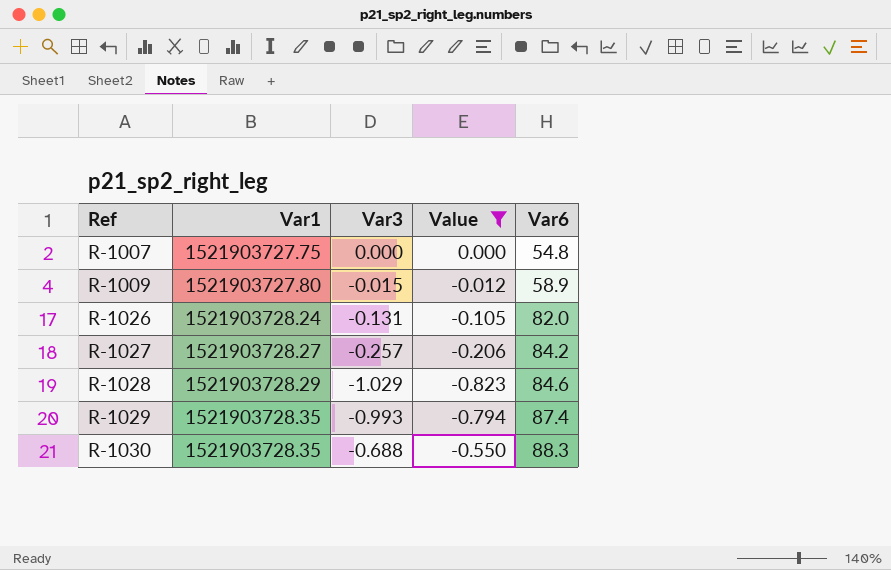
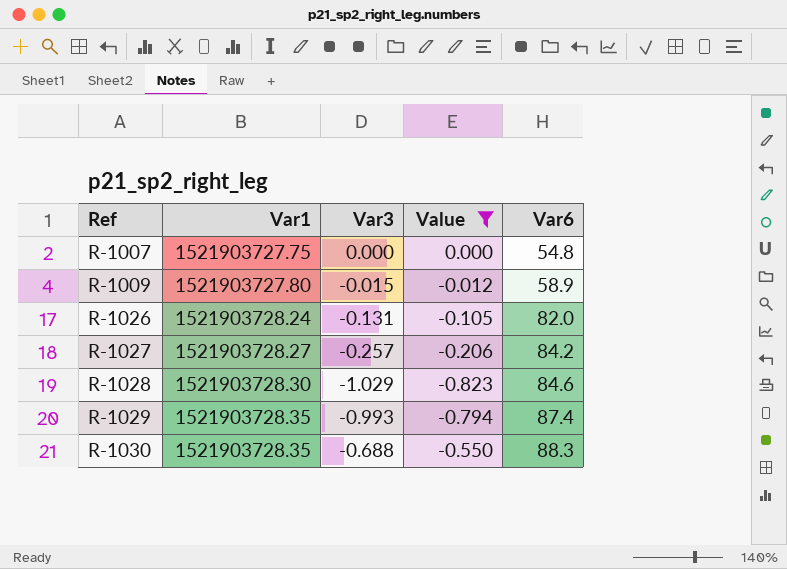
R-1028 | Var1: 1521903728.29 -> 1521903728.30

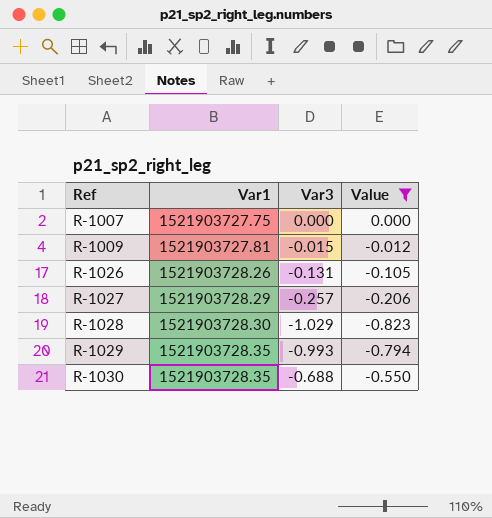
column Var6 | position: 5 -> none
R-1009 | Var1: 1521903727.80 -> 1521903727.81
R-1026 | Var1: 1521903728.24 -> 1521903728.26
R-1027 | Var1: 1521903728.27 -> 1521903728.29

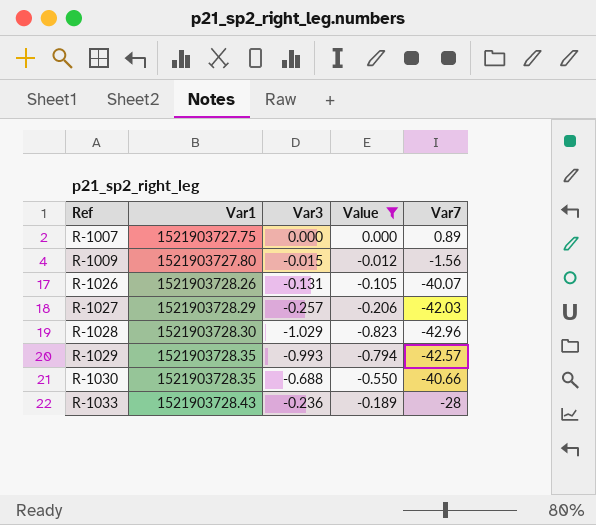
column Var7 | position: none -> 5
R-1009 | Var1: 1521903727.81 -> 1521903727.80
row R-1033: none -> 1521903728.43 | -0.236 | -0.189 | -28

